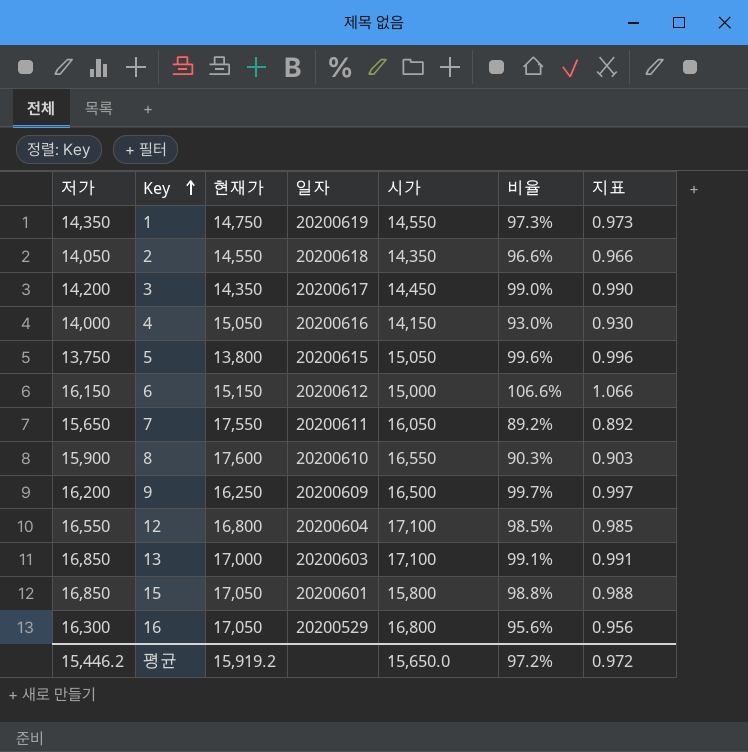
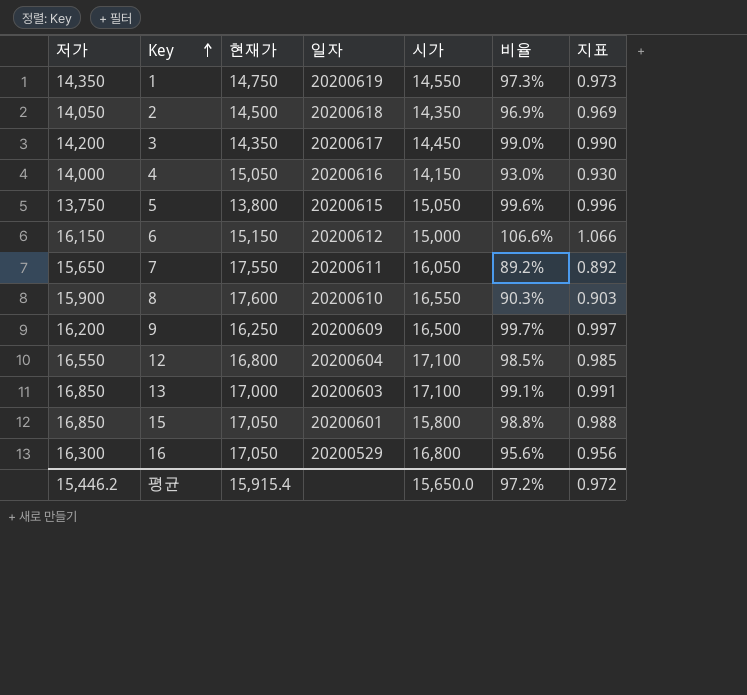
2 | 현재가: 14,550 -> 14,500
2 | 비율: 96.6% -> 96.9%
2 | 지표: 0.966 -> 0.969
평균 | 현재가: 15,919.2 -> 15,915.4

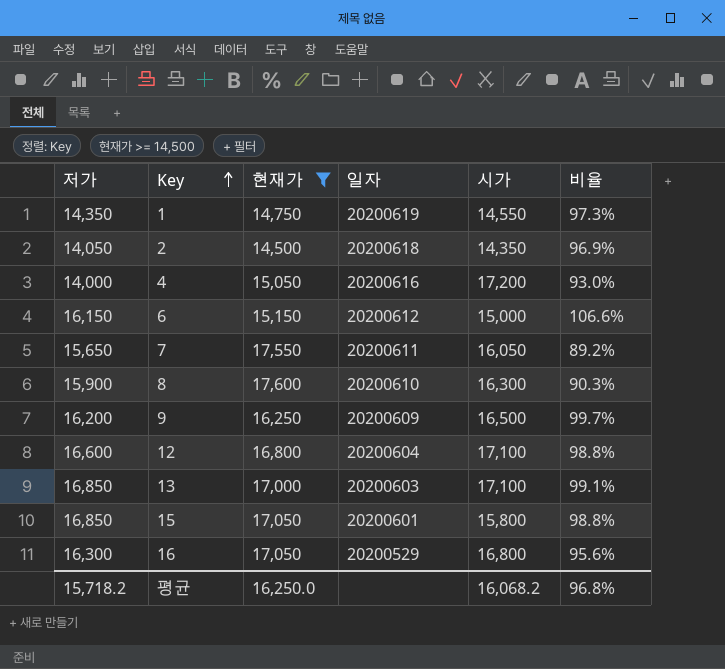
filter: none -> 현재가 >= 14,500
column 지표 | formula: [저가] / [현재가] -> none
4 | 시가: 14,150 -> 17,200
8 | 시가: 16,550 -> 16,300
12 | 저가: 16,550 -> 16,600
12 | 비율: 98.5% -> 98.8%
평균 | 저가: 15,446.2 -> 15,718.2
평균 | 현재가: 15,915.4 -> 16,250.0
평균 | 시가: 15,650.0 -> 16,068.2
평균 | 비율: 97.2% -> 96.8%

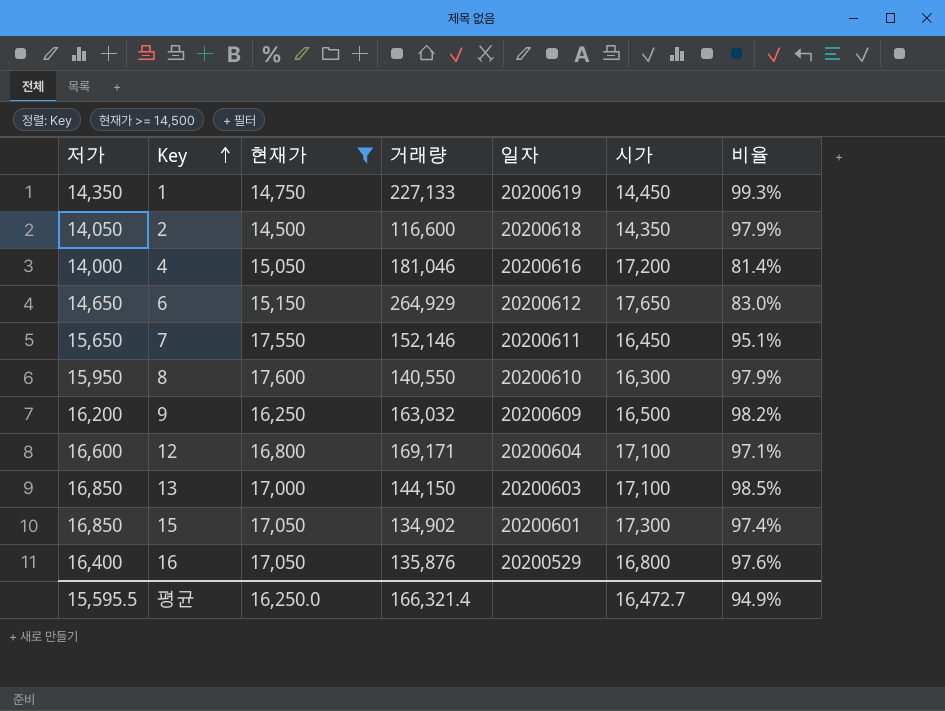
column 거래량 | position: none -> 4
column 비율 | formula: [저가] / [현재가] -> [저가] / [시가]
1 | 시가: 14,550 -> 14,450
6 | 저가: 16,150 -> 14,650
6 | 시가: 15,000 -> 17,650
7 | 시가: 16,050 -> 16,450
8 | 저가: 15,900 -> 15,950
15 | 시가: 15,800 -> 17,300
16 | 저가: 16,300 -> 16,400
평균 | 저가: 15,718.2 -> 15,595.5
평균 | 시가: 16,068.2 -> 16,472.7
평균 | 비율: 96.8% -> 94.9%

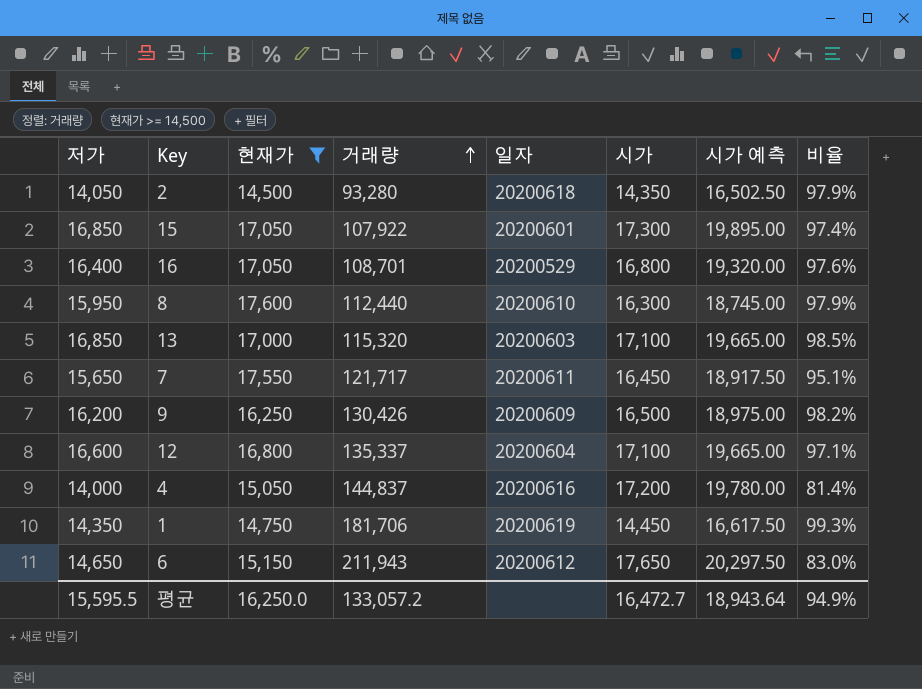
row order: Key ascending -> 거래량 ascending
column 시가 예측 | formula: none -> [시가] * 1.15
2 | 거래량: 116,600 -> 93,280
15 | 거래량: 134,902 -> 107,922
16 | 거래량: 135,876 -> 108,701
8 | 거래량: 140,550 -> 112,440
13 | 거래량: 144,150 -> 115,320
7 | 거래량: 152,146 -> 121,717
9 | 거래량: 163,032 -> 130,426
12 | 거래량: 169,171 -> 135,337
4 | 거래량: 181,046 -> 144,837
1 | 거래량: 227,133 -> 181,706
6 | 거래량: 264,929 -> 211,943
평균 | 거래량: 166,321.4 -> 133,057.2

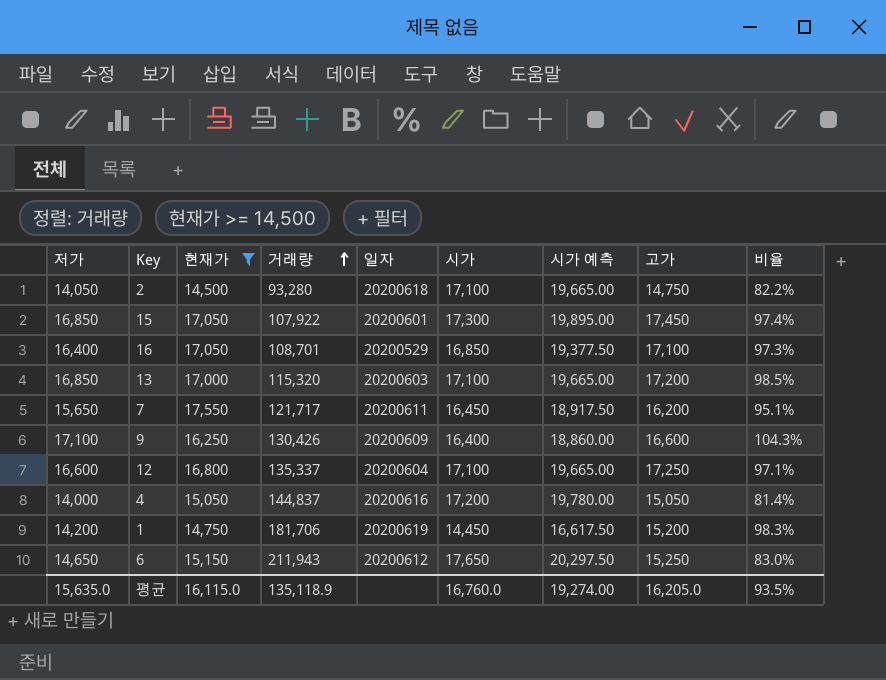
column 고가 | position: none -> 8
row 8: 15,950 | 17,600 | 112,440 | 20200610 | 16,300 | 18,745.00 | 97.9% -> none
2 | 시가: 14,350 -> 17,100
2 | 시가 예측: 16,502.50 -> 19,665.00
2 | 비율: 97.9% -> 82.2%
16 | 시가: 16,800 -> 16,850
16 | 시가 예측: 19,320.00 -> 19,377.50
16 | 비율: 97.6% -> 97.3%
9 | 저가: 16,200 -> 17,100
9 | 시가: 16,500 -> 16,400
9 | 시가 예측: 18,975.00 -> 18,860.00
9 | 비율: 98.2% -> 104.3%
1 | 저가: 14,350 -> 14,200
1 | 비율: 99.3% -> 98.3%
평균 | 저가: 15,595.5 -> 15,635.0
평균 | 현재가: 16,250.0 -> 16,115.0
평균 | 거래량: 133,057.2 -> 135,118.9
평균 | 시가: 16,472.7 -> 16,760.0
평균 | 시가 예측: 18,943.64 -> 19,274.00
평균 | 비율: 94.9% -> 93.5%

